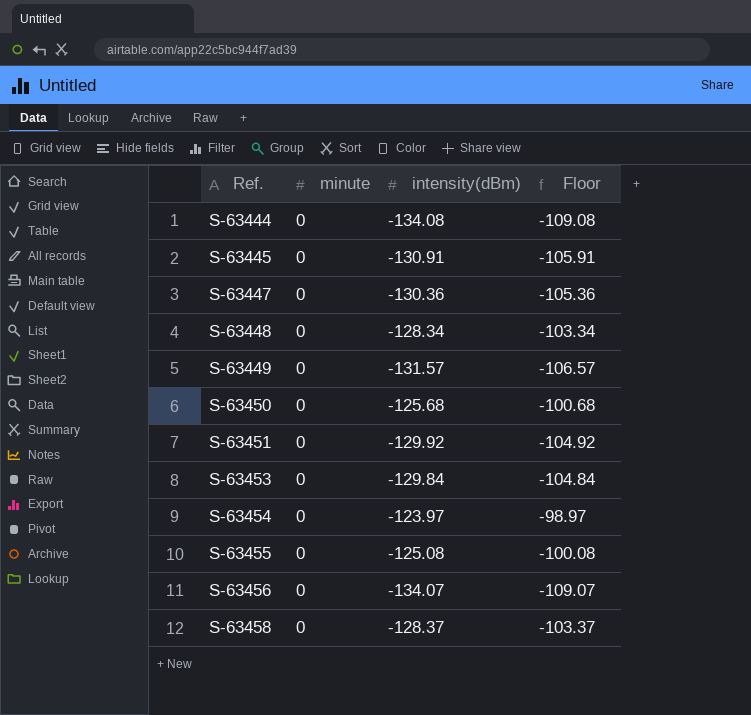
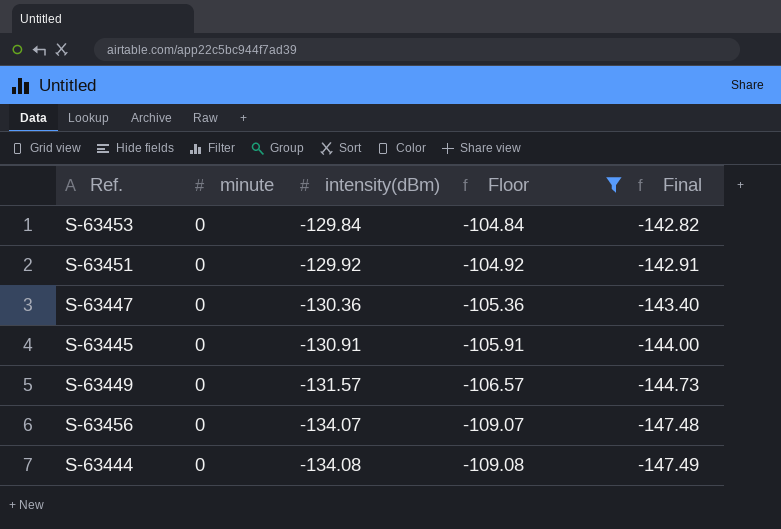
filter: none -> Floor <= -104.84
row order: Ref. ascending -> intensity(dBm) descending
column Final | formula: none -> [intensity(dBm)] * 1.1

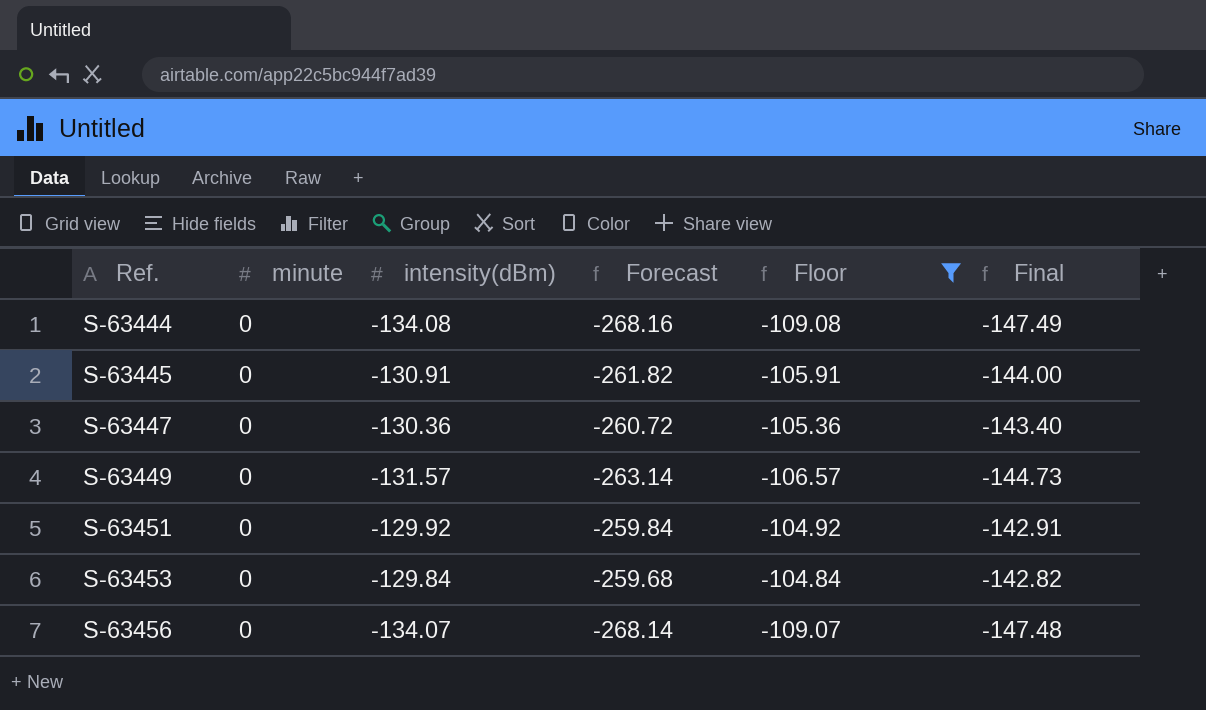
row order: intensity(dBm) descending -> Ref. ascending
column Forecast | formula: none -> [intensity(dBm)] * 2

